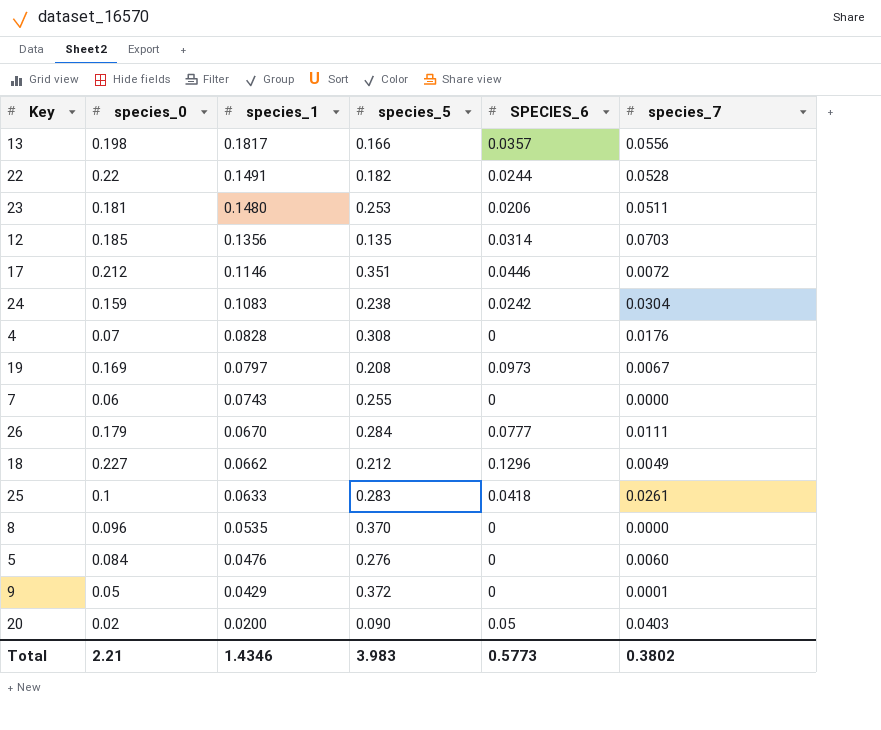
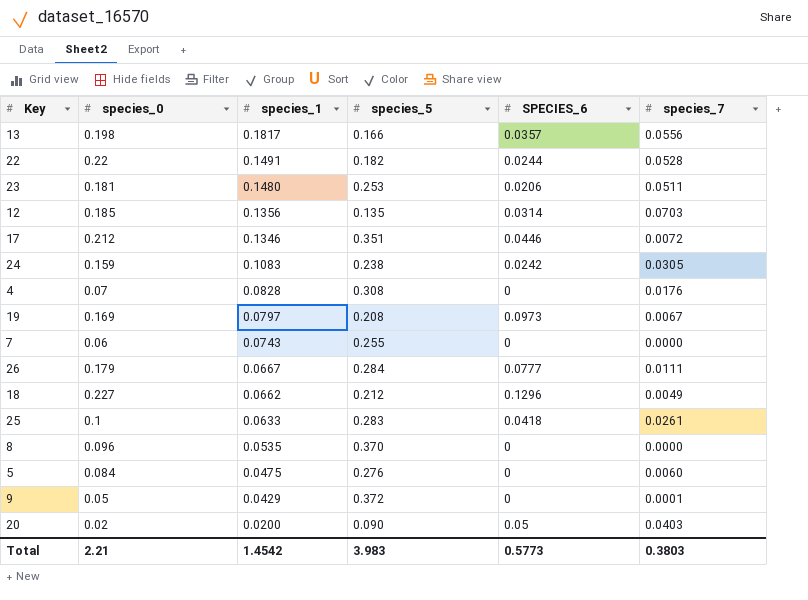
17 | species_1: 0.1146 -> 0.1346
24 | species_7: 0.0304 -> 0.0305
26 | species_1: 0.0670 -> 0.0667
5 | species_1: 0.0476 -> 0.0475
Total | species_1: 1.4346 -> 1.4542
Total | species_7: 0.3802 -> 0.3803

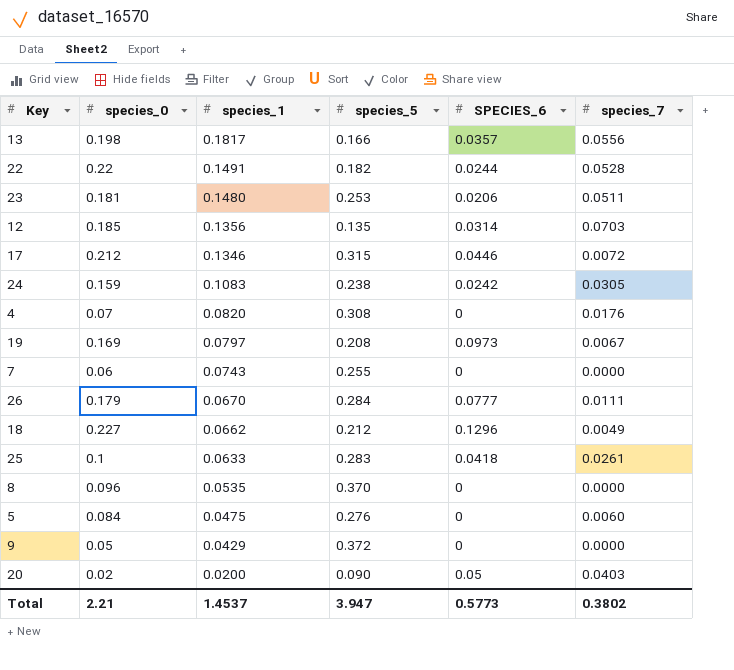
17 | species_5: 0.351 -> 0.315
4 | species_1: 0.0828 -> 0.0820
26 | species_1: 0.0667 -> 0.0670
9 | species_7: 0.0001 -> 0.0000
Total | species_1: 1.4542 -> 1.4537
Total | species_5: 3.983 -> 3.947
Total | species_7: 0.3803 -> 0.3802

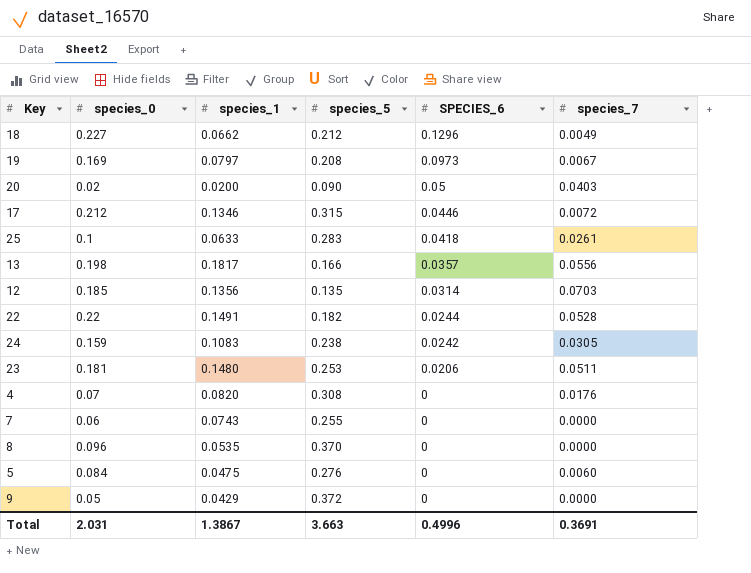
row order: species_1 descending -> SPECIES_6 descending
row 26: 0.179 | 0.0670 | 0.284 | 0.0777 | 0.0111 -> none
Total | species_0: 2.21 -> 2.031
Total | species_1: 1.4537 -> 1.3867
Total | species_5: 3.947 -> 3.663
Total | SPECIES_6: 0.5773 -> 0.4996
Total | species_7: 0.3802 -> 0.3691

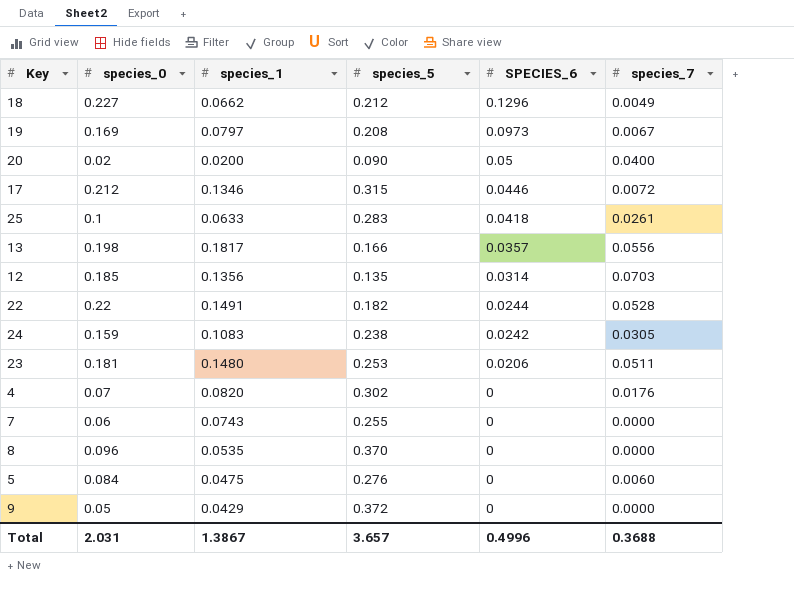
20 | species_7: 0.0403 -> 0.0400
4 | species_5: 0.308 -> 0.302
Total | species_5: 3.663 -> 3.657
Total | species_7: 0.3691 -> 0.3688

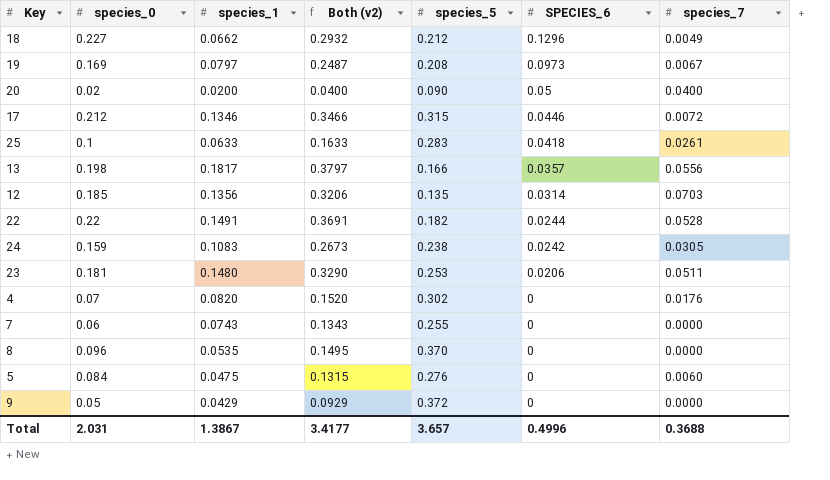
column Both (v2) | formula: none -> [species_0] + [species_1]

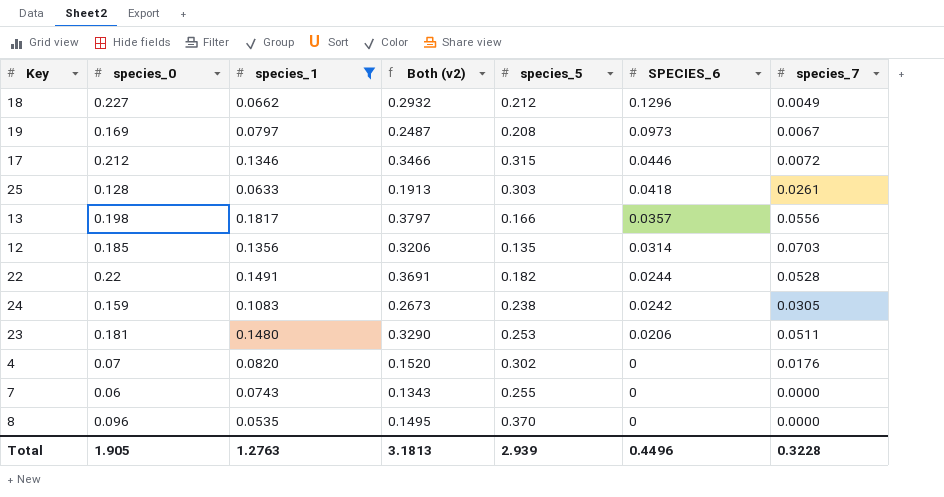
filter: none -> species_1 >= 0.0535
25 | species_0: 0.1 -> 0.128
25 | Both (v2): 0.1633 -> 0.1913
25 | species_5: 0.283 -> 0.303
Total | species_0: 2.031 -> 1.905
Total | species_1: 1.3867 -> 1.2763
Total | Both (v2): 3.4177 -> 3.1813
Total | species_5: 3.657 -> 2.939
Total | SPECIES_6: 0.4996 -> 0.4496
Total | species_7: 0.3688 -> 0.3228

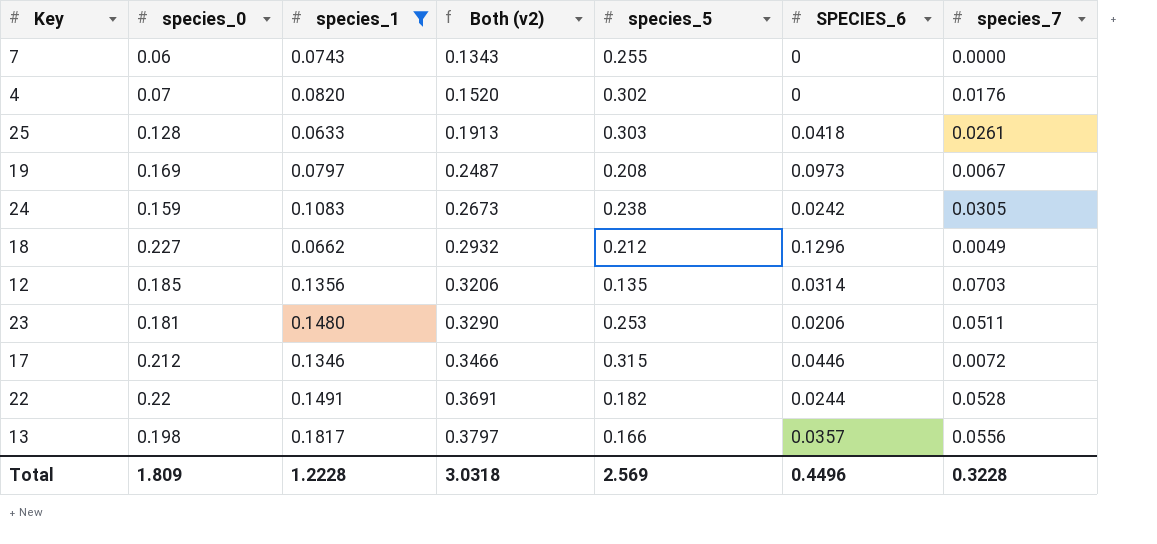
row order: SPECIES_6 descending -> Both (v2) ascending
row 8: 0.096 | 0.0535 | 0.1495 | 0.370 | 0 | 0.0000 -> none
Total | species_0: 1.905 -> 1.809
Total | species_1: 1.2763 -> 1.2228
Total | Both (v2): 3.1813 -> 3.0318
Total | species_5: 2.939 -> 2.569

